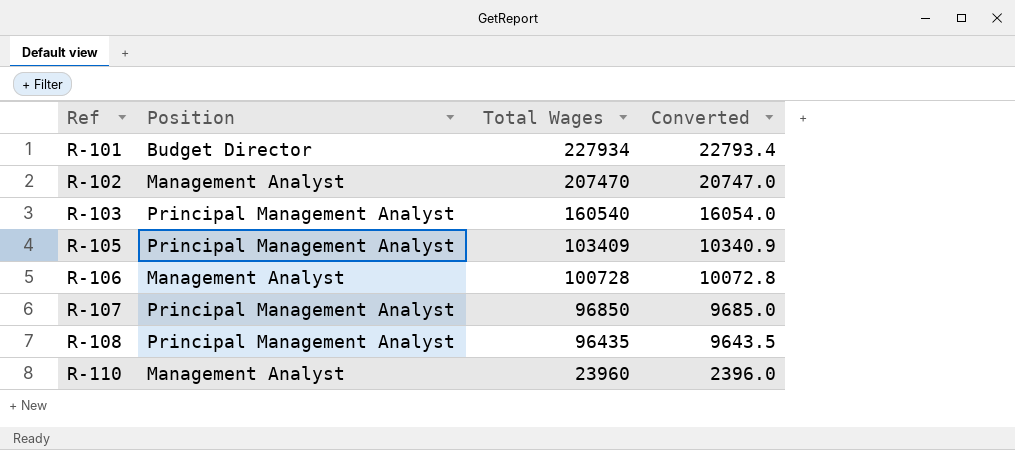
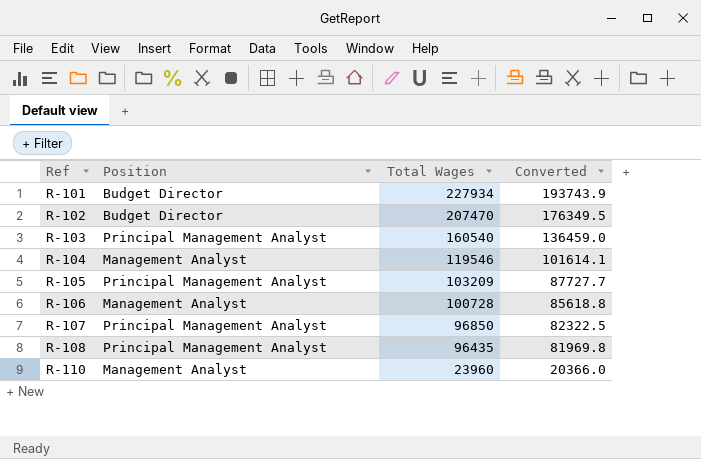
column Converted | formula: [Total Wages] * 0.1 -> [Total Wages] * 0.85
R-102 | Position: Management Analyst -> Budget Director
row R-104: none -> Management Analyst | 119546 | 101614.1
R-105 | Total Wages: 103409 -> 103209

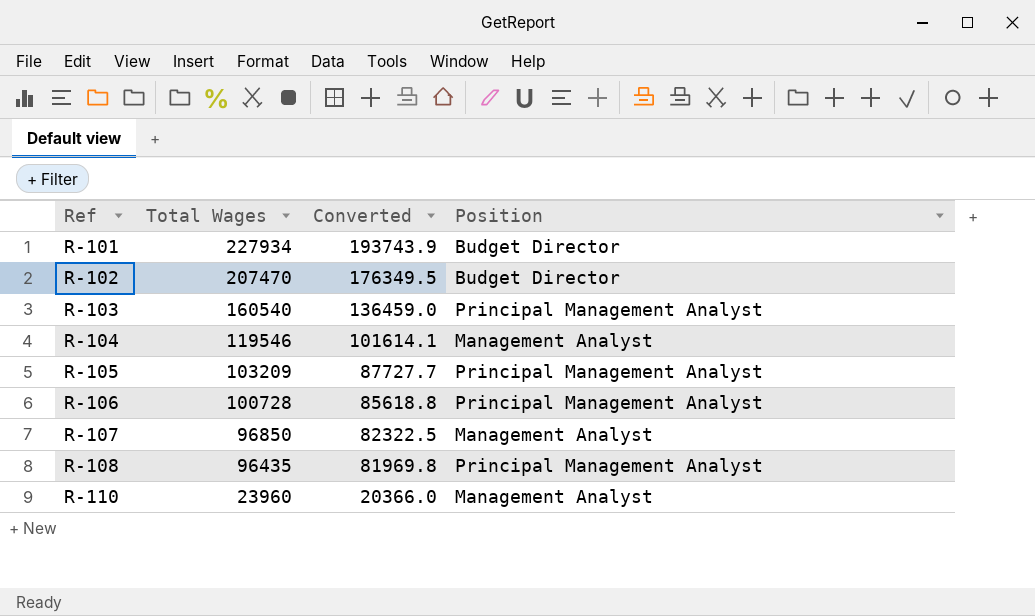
column Position | position: 2 -> 4
R-106 | Position: Management Analyst -> Principal Management Analyst
R-107 | Position: Principal Management Analyst -> Management Analyst

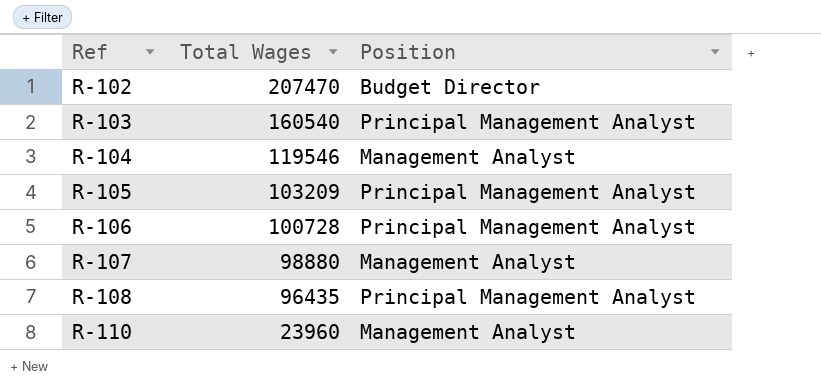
column Converted | formula: [Total Wages] * 0.85 -> none
row R-101: 227934 | 193743.9 | Budget Director -> none
R-107 | Total Wages: 96850 -> 98880

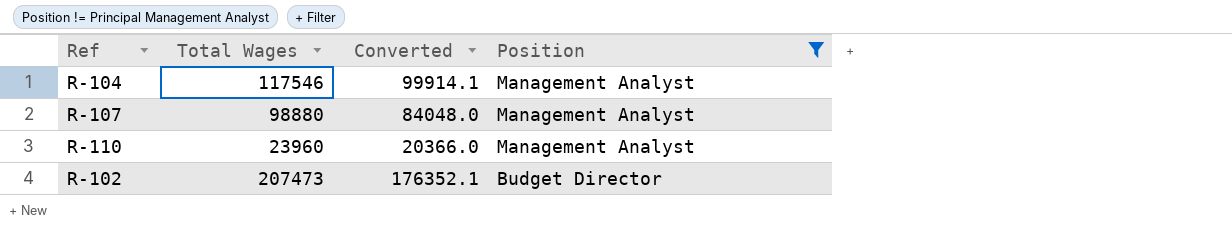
filter: none -> Position != Principal Management Analyst
row order: Ref ascending -> Position descending
column Converted | formula: none -> [Total Wages] * 0.85
R-104 | Total Wages: 119546 -> 117546
R-102 | Total Wages: 207470 -> 207473

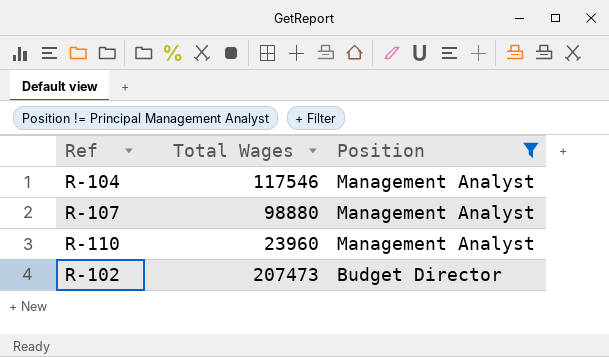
column Converted | formula: [Total Wages] * 0.85 -> none

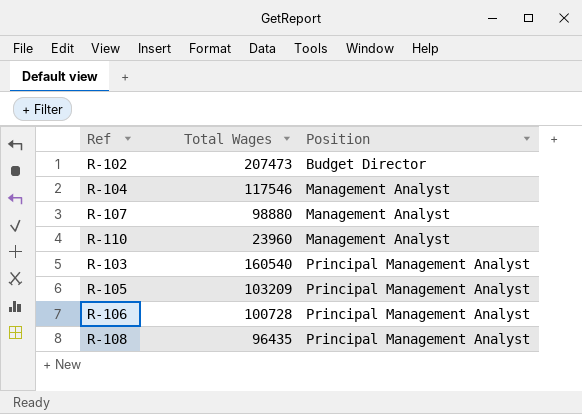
filter: Position != Principal Management Analyst -> none
row order: Position descending -> Position ascending

